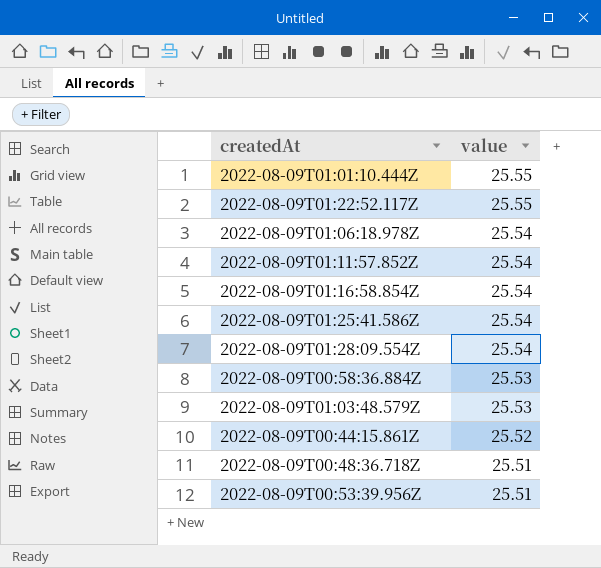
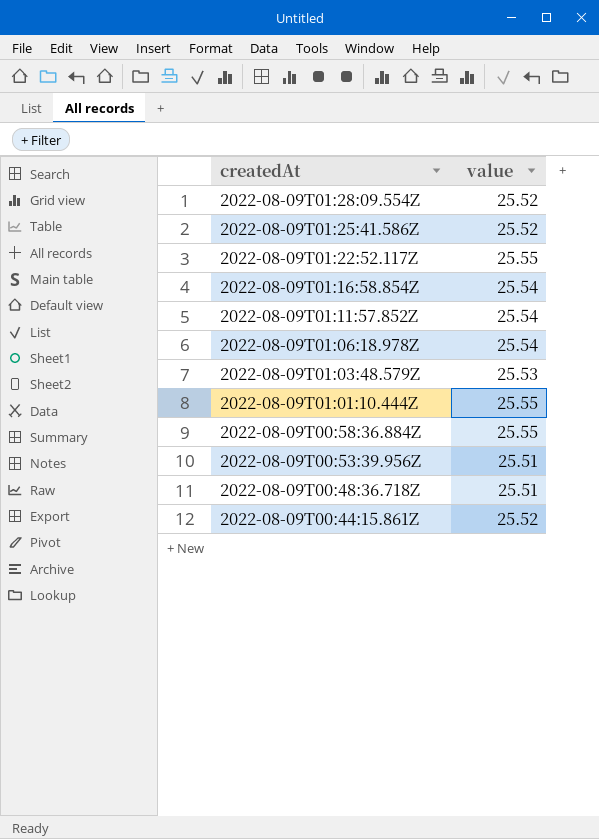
row order: value descending -> createdAt descending
2022-08-09T01:28:09.554Z | value: 25.54 -> 25.52
2022-08-09T01:25:41.586Z | value: 25.54 -> 25.52
2022-08-09T00:58:36.884Z | value: 25.53 -> 25.55

